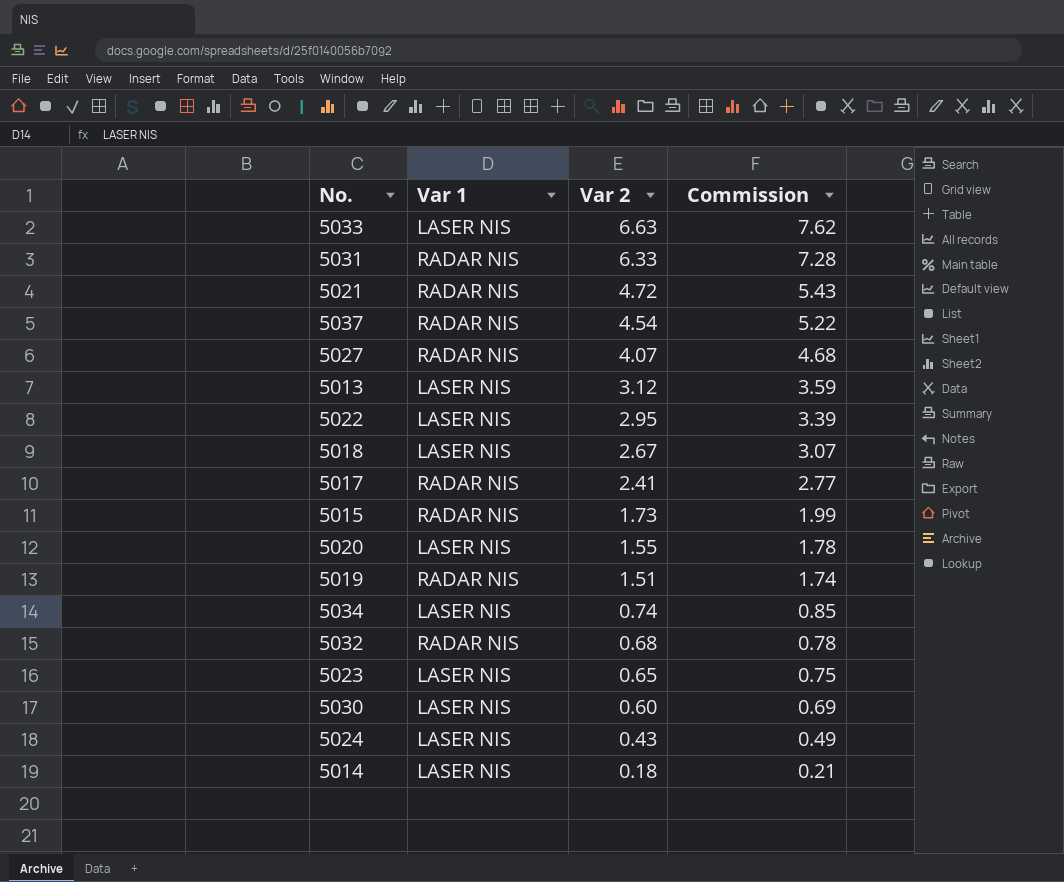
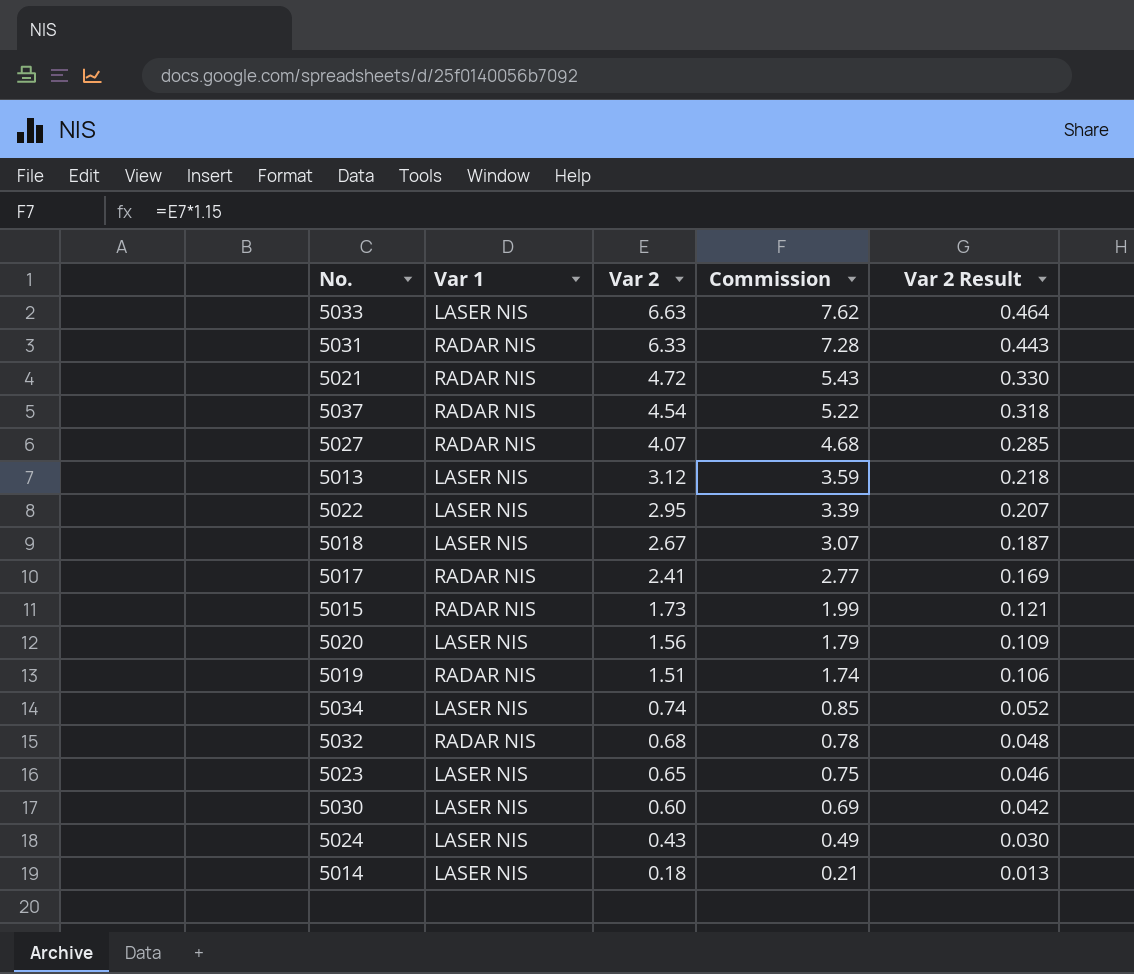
column Var 2 Result | formula: none -> [Var 2] * 0.07
5020 | Var 2: 1.55 -> 1.56
5020 | Commission: 1.78 -> 1.79

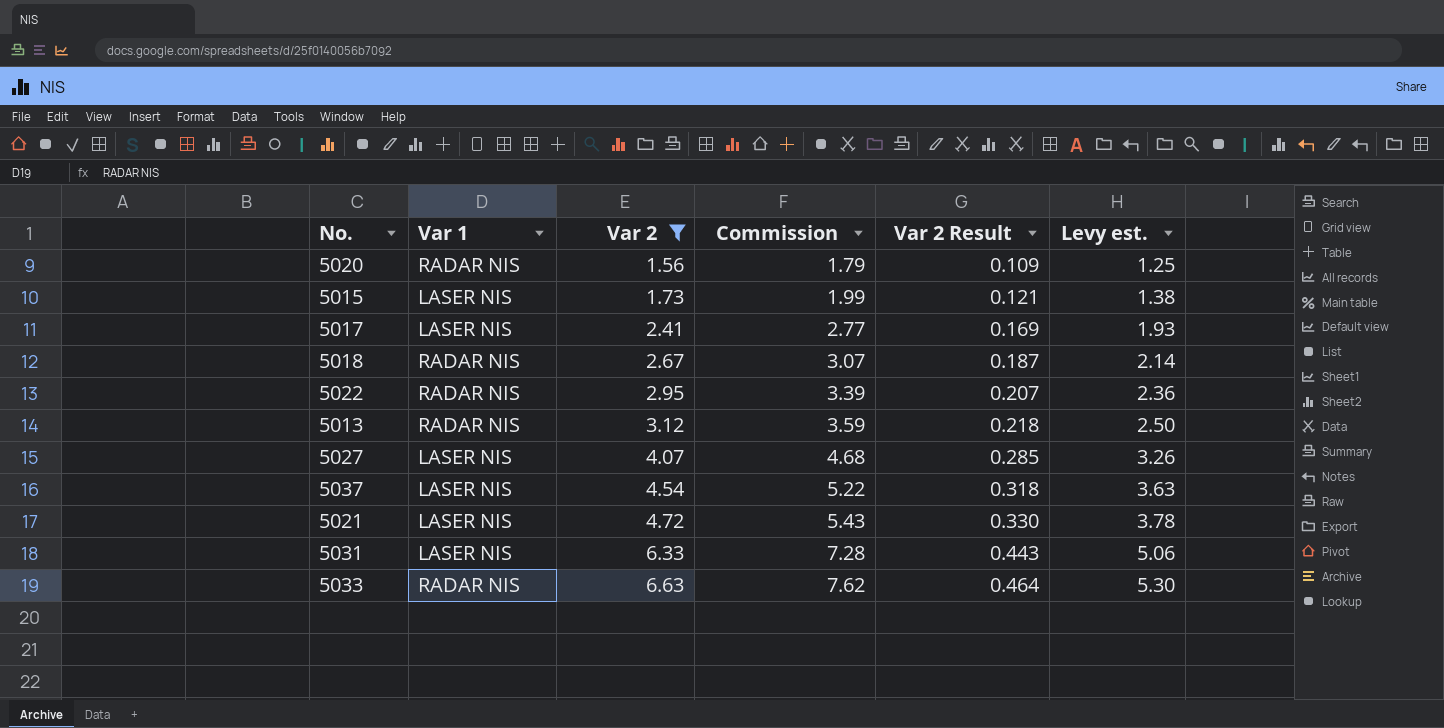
filter: none -> Var 2 >= 1.56
row order: Var 2 descending -> Var 2 ascending
column Levy est. | formula: none -> [Var 2] * 0.8
5020 | Var 1: LASER NIS -> RADAR NIS
5015 | Var 1: RADAR NIS -> LASER NIS
5017 | Var 1: RADAR NIS -> LASER NIS
5018 | Var 1: LASER NIS -> RADAR NIS
5022 | Var 1: LASER NIS -> RADAR NIS
5013 | Var 1: LASER NIS -> RADAR NIS
5027 | Var 1: RADAR NIS -> LASER NIS
5037 | Var 1: RADAR NIS -> LASER NIS
5021 | Var 1: RADAR NIS -> LASER NIS
5031 | Var 1: RADAR NIS -> LASER NIS
5033 | Var 1: LASER NIS -> RADAR NIS

